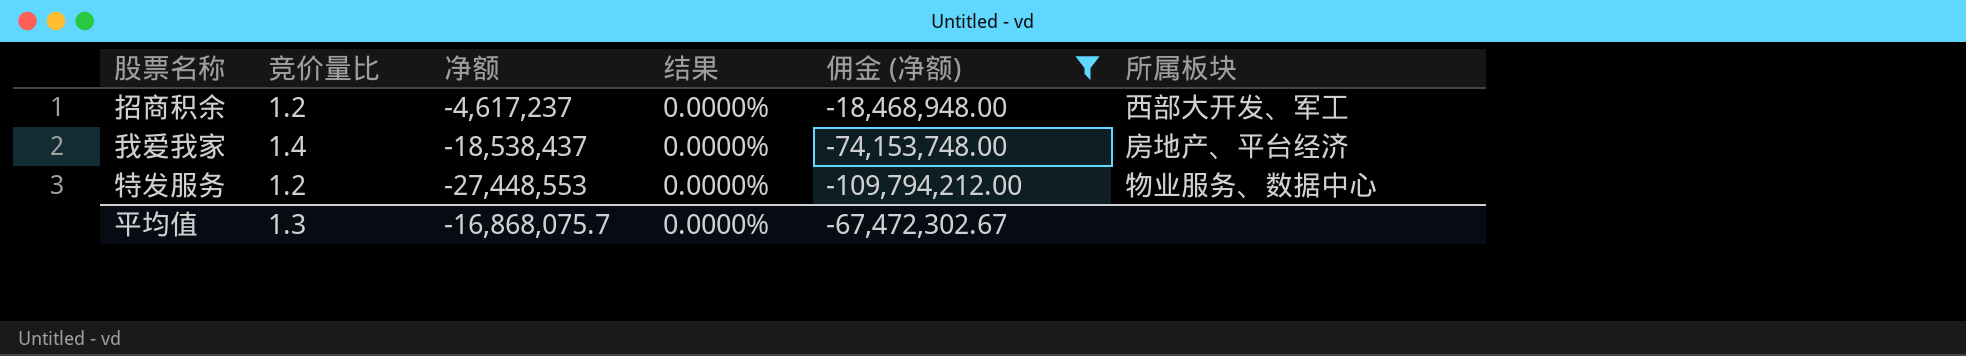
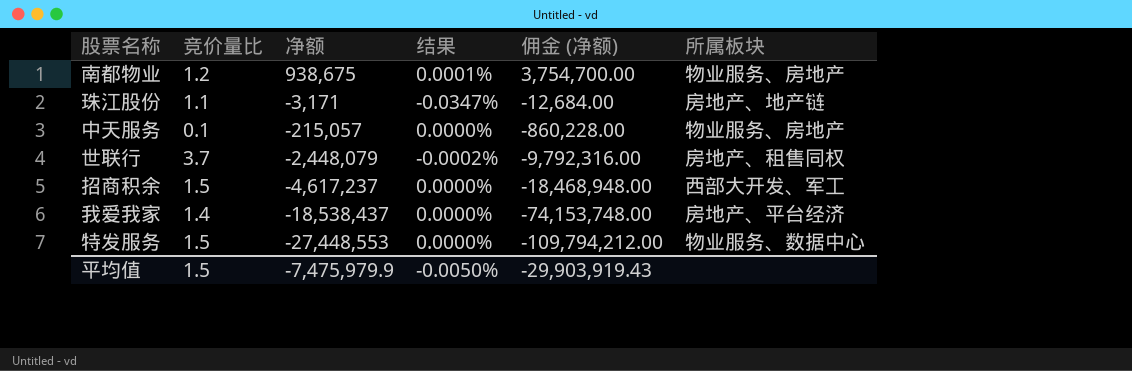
filter: 佣金 (净额) <= -18,468,948.00 -> none
招商积余 | 竞价量比: 1.2 -> 1.5
特发服务 | 竞价量比: 1.2 -> 1.5
平均值 | 竞价量比: 1.3 -> 1.5
平均值 | 净额: -16,868,075.7 -> -7,475,979.9
平均值 | 结果: 0.0000% -> -0.0050%
平均值 | 佣金 (净额): -67,472,302.67 -> -29,903,919.43

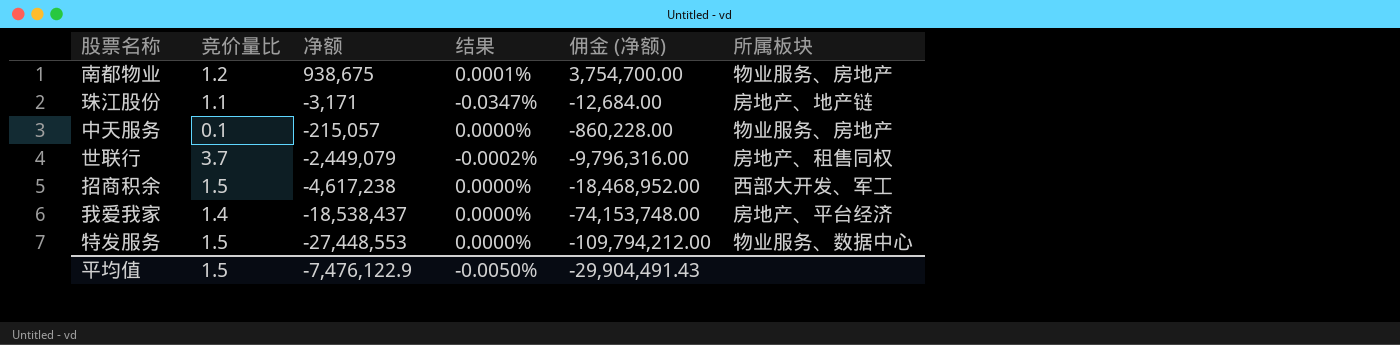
世联行 | 净额: -2,448,079 -> -2,449,079
世联行 | 佣金 (净额): -9,792,316.00 -> -9,796,316.00
招商积余 | 净额: -4,617,237 -> -4,617,238
招商积余 | 佣金 (净额): -18,468,948.00 -> -18,468,952.00
平均值 | 净额: -7,475,979.9 -> -7,476,122.9
平均值 | 佣金 (净额): -29,903,919.43 -> -29,904,491.43

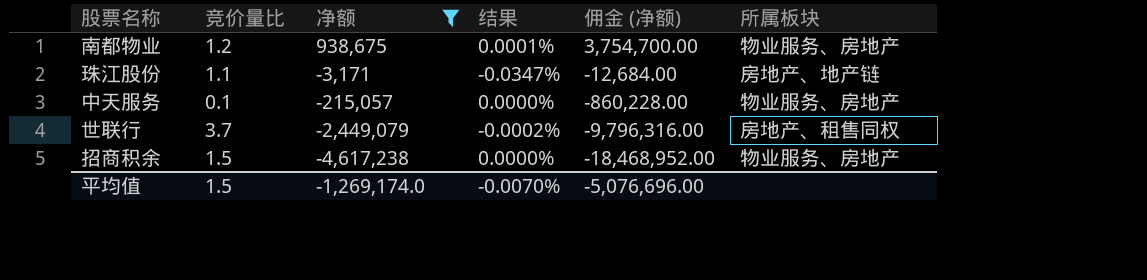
filter: none -> 净额 >= -4,617,238
招商积余 | 所属板块: 西部大开发、军工 -> 物业服务、房地产
平均值 | 净额: -7,476,122.9 -> -1,269,174.0
平均值 | 结果: -0.0050% -> -0.0070%
平均值 | 佣金 (净额): -29,904,491.43 -> -5,076,696.00

